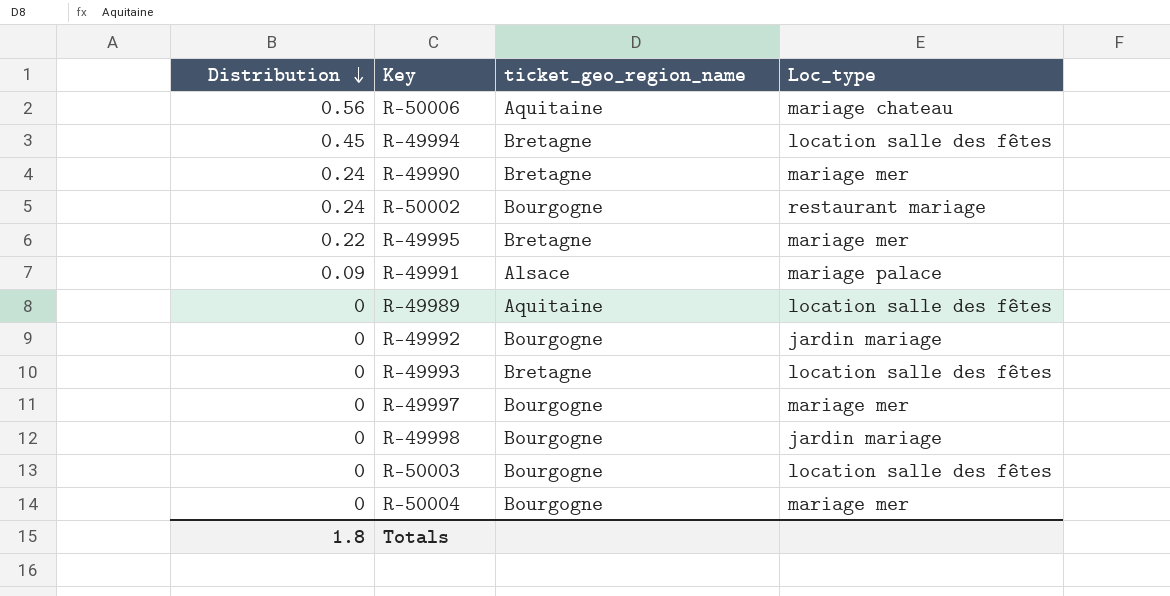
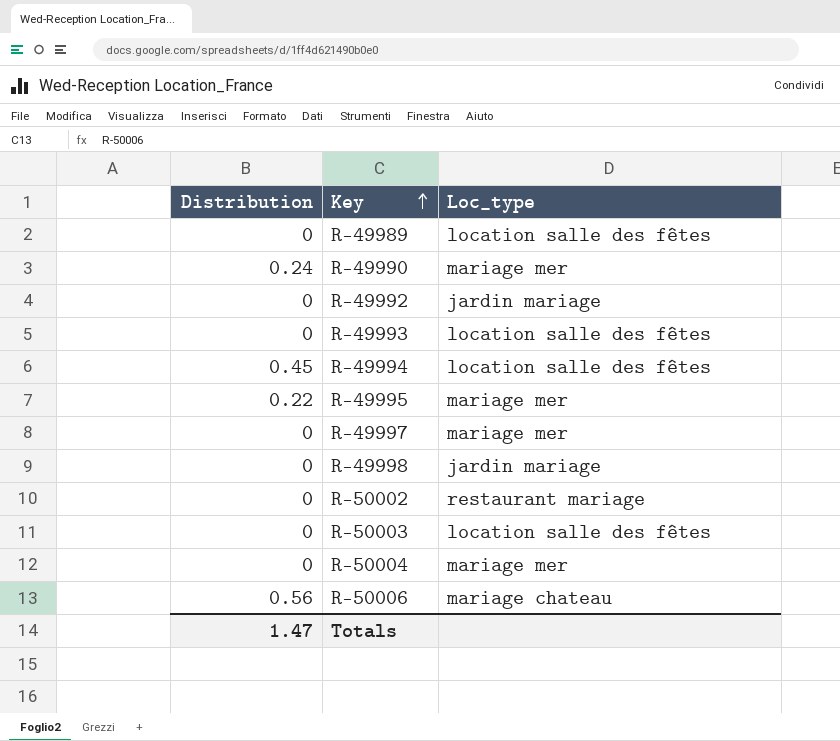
row order: Distribution descending -> Key ascending
column ticket_geo_region_name | position: 3 -> none
row R-49991: 0.09 | Alsace | mariage palace -> none
R-50002 | Distribution: 0.24 -> 0
Totals | Distribution: 1.8 -> 1.47

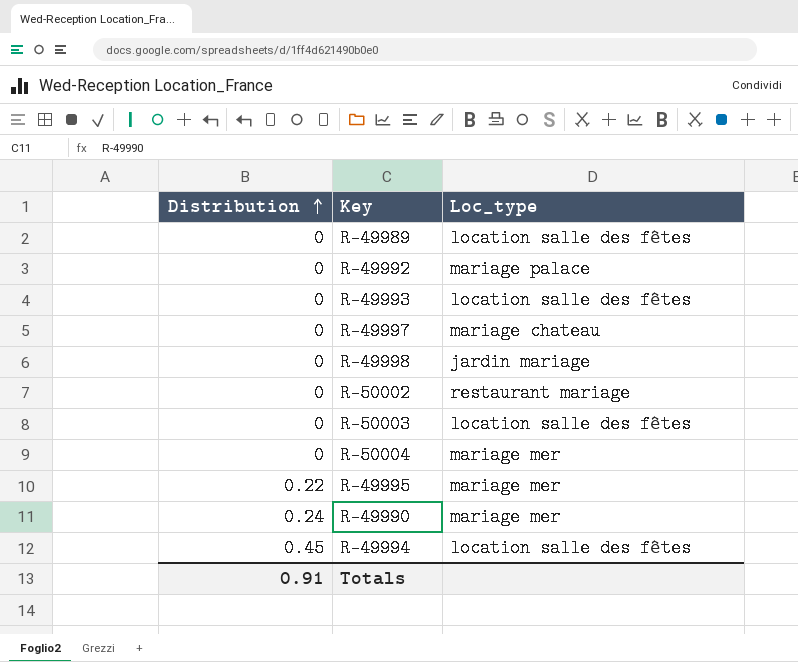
row order: Key ascending -> Distribution ascending
row R-50006: 0.56 | mariage chateau -> none
R-49992 | Loc_type: jardin mariage -> mariage palace
R-49997 | Loc_type: mariage mer -> mariage chateau
Totals | Distribution: 1.47 -> 0.91

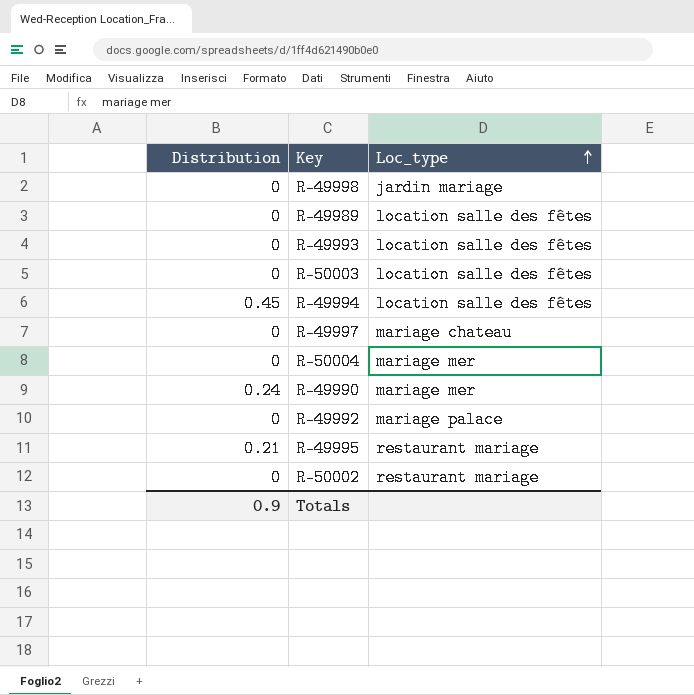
row order: Distribution ascending -> Loc_type ascending
R-49995 | Distribution: 0.22 -> 0.21
R-49995 | Loc_type: mariage mer -> restaurant mariage
Totals | Distribution: 0.91 -> 0.9

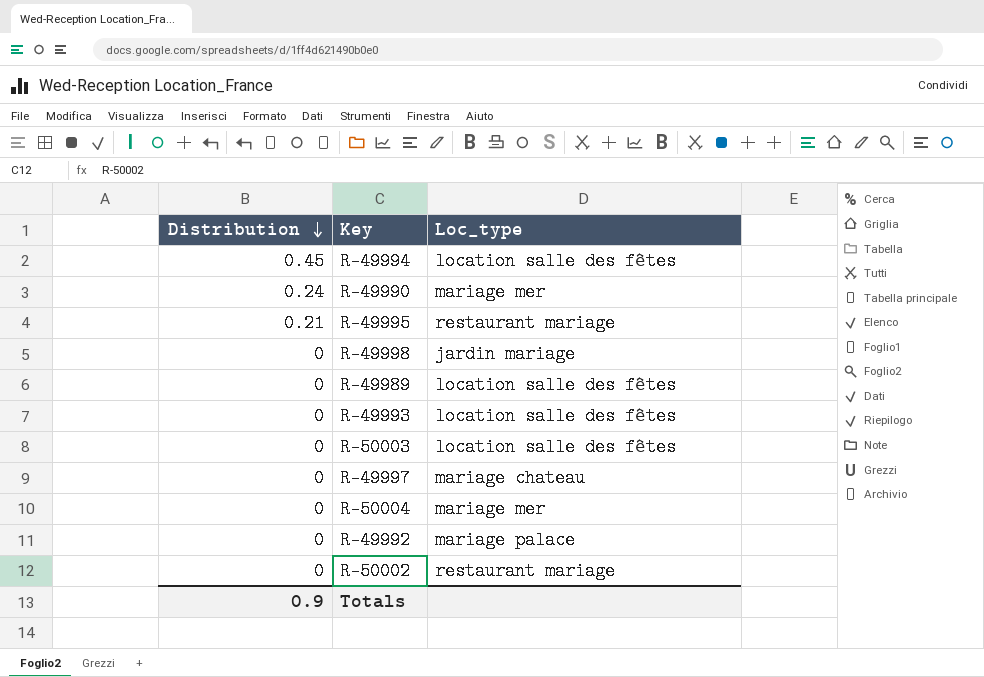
row order: Loc_type ascending -> Distribution descending

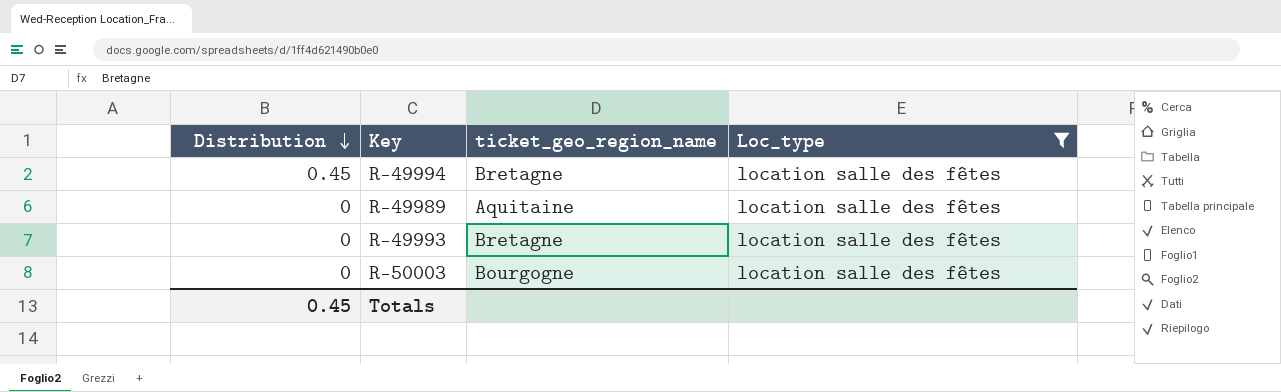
filter: none -> Loc_type = location salle des fêtes
column ticket_geo_region_name | position: none -> 3
Totals | Distribution: 0.9 -> 0.45

